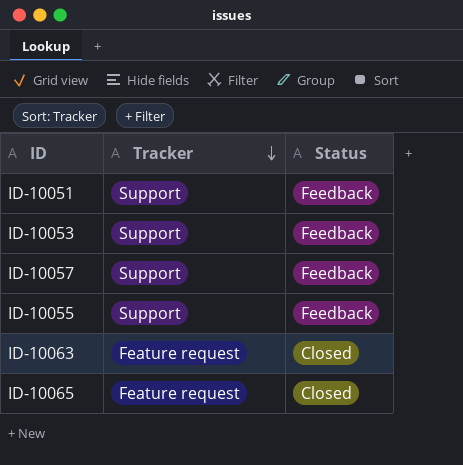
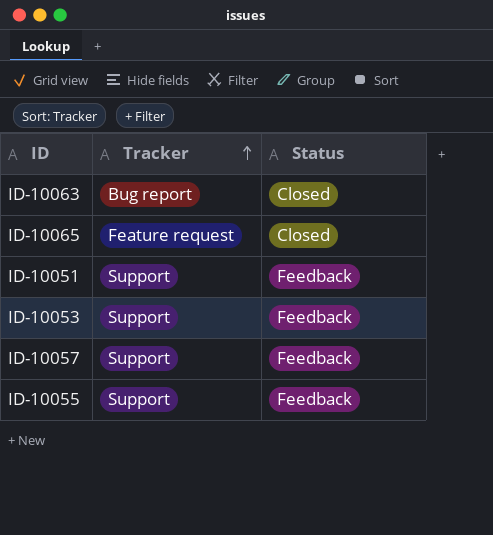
row order: Tracker descending -> Tracker ascending
ID-10063 | Tracker: Feature request -> Bug report

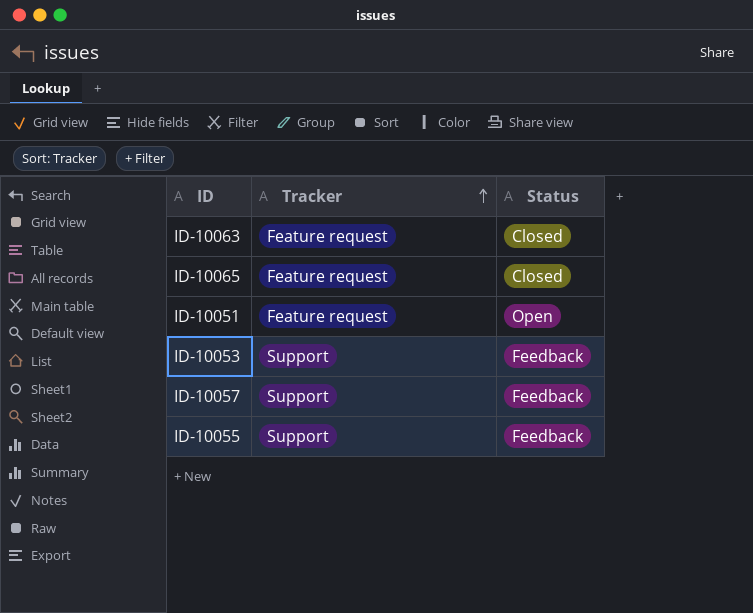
ID-10063 | Tracker: Bug report -> Feature request
ID-10051 | Tracker: Support -> Feature request
ID-10051 | Status: Feedback -> Open

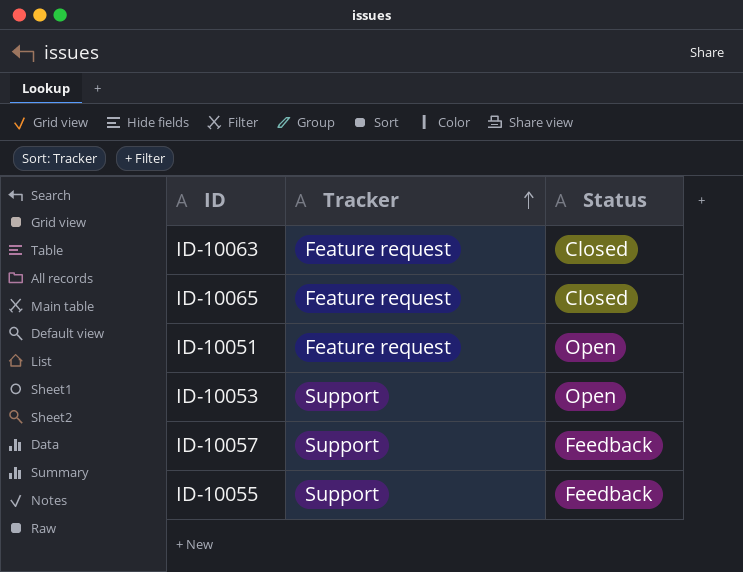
ID-10053 | Status: Feedback -> Open

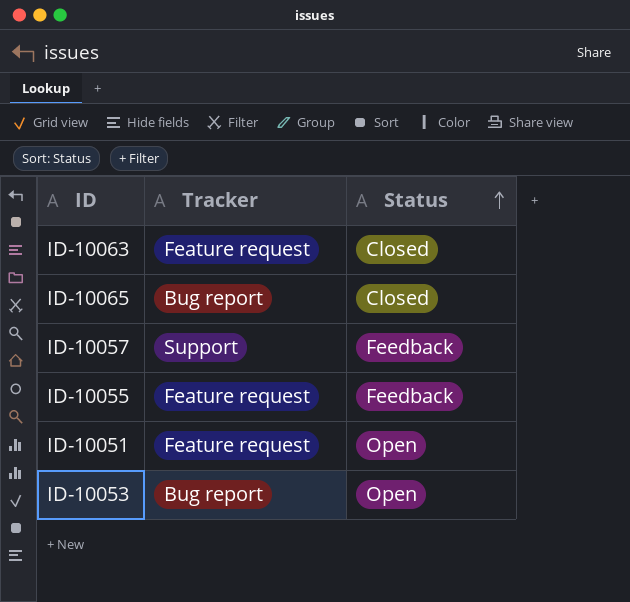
row order: Tracker ascending -> Status ascending
ID-10065 | Tracker: Feature request -> Bug report
ID-10055 | Tracker: Support -> Feature request
ID-10053 | Tracker: Support -> Bug report

